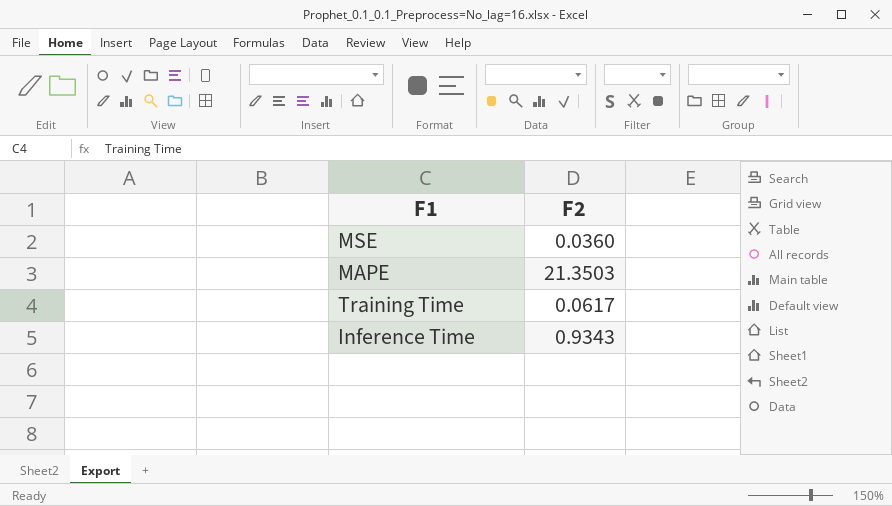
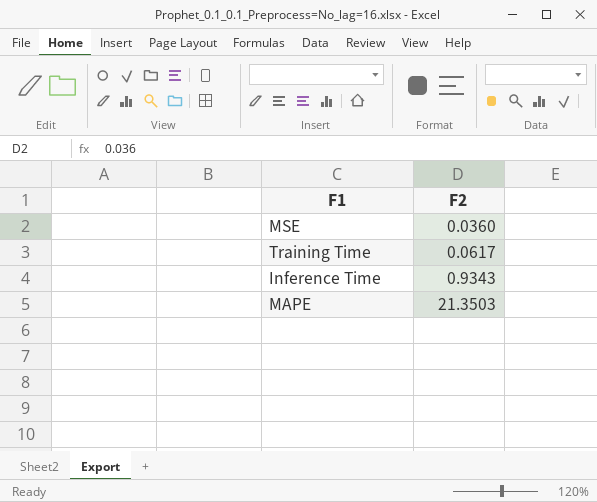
row order: none -> F2 ascending

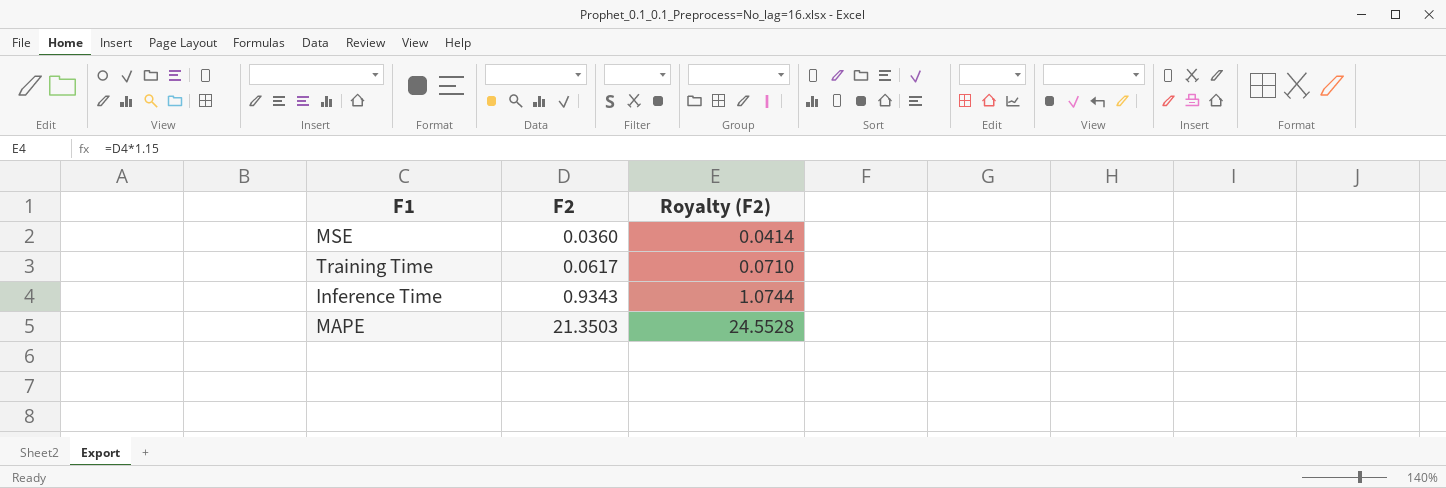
column Royalty (F2) | formula: none -> [F2] * 1.15

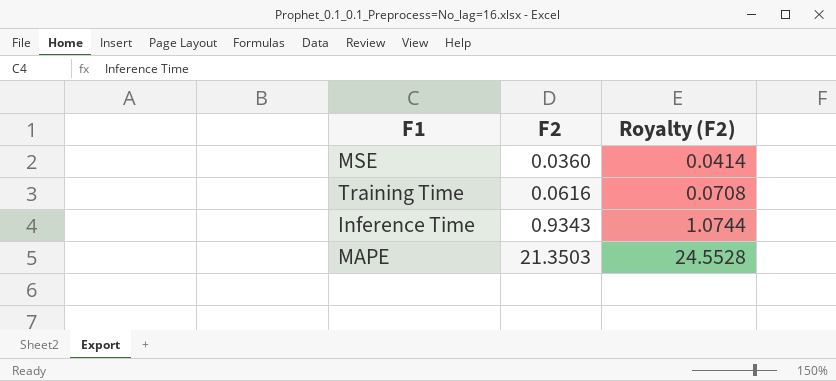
Training Time | F2: 0.0617 -> 0.0616
Training Time | Royalty (F2): 0.0710 -> 0.0708

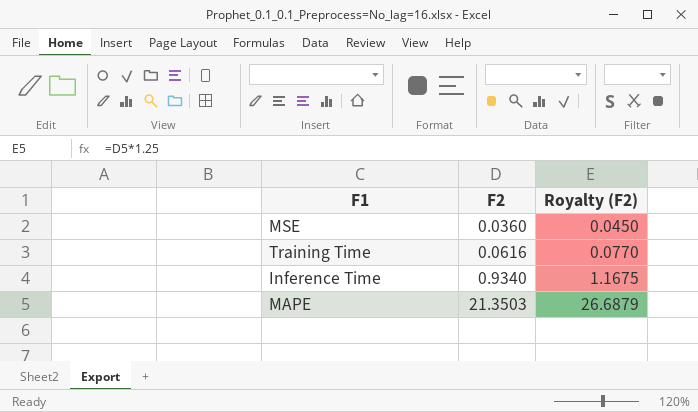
column Royalty (F2) | formula: [F2] * 1.15 -> [F2] * 1.25
Inference Time | F2: 0.9343 -> 0.9340

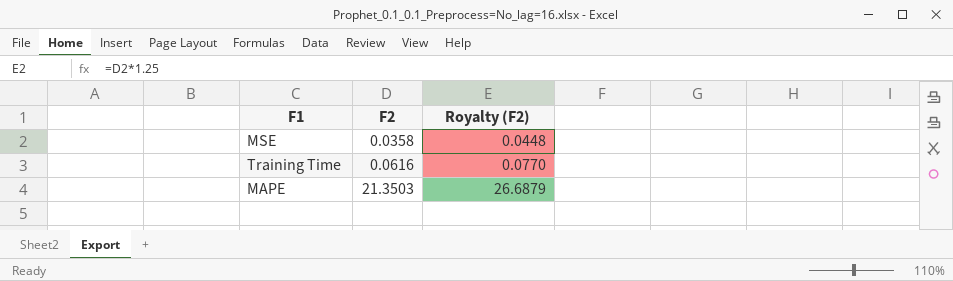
row Inference Time: 0.9340 | 1.1675 -> none
MSE | F2: 0.0360 -> 0.0358
MSE | Royalty (F2): 0.0450 -> 0.0448

